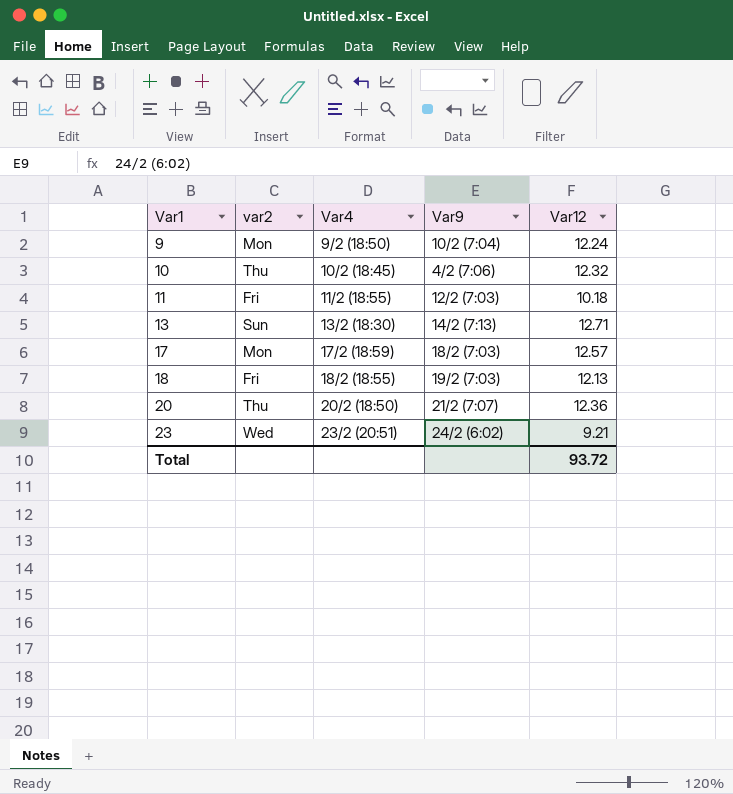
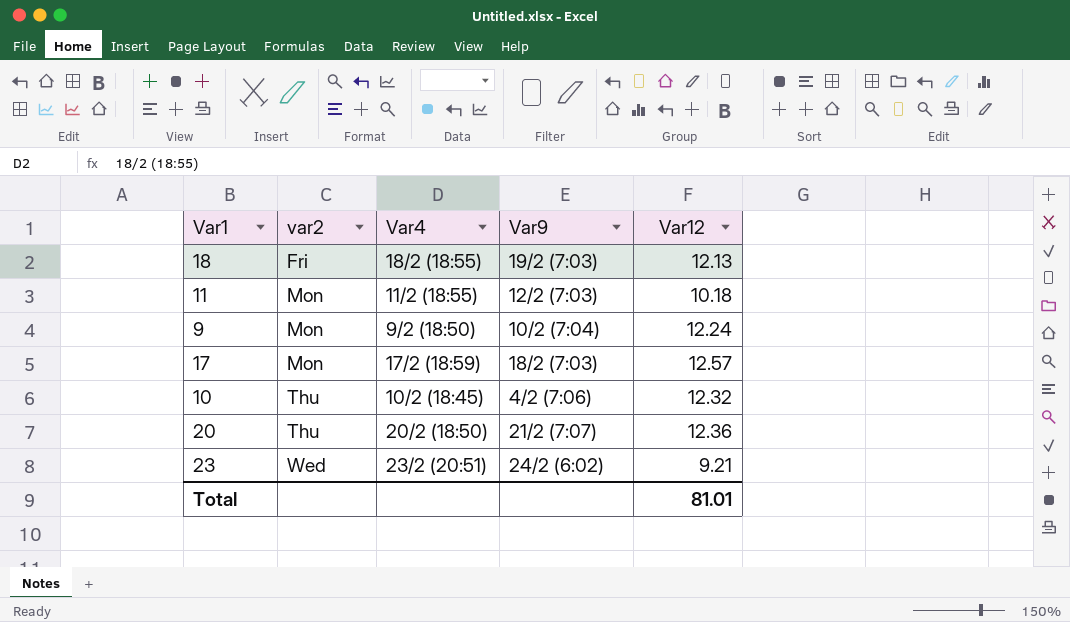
row order: Var1 ascending -> var2 ascending
row 13: Sun | 13/2 (18:30) | 14/2 (7:13) | 12.71 -> none
11 | var2: Fri -> Mon
Total | Var12: 93.72 -> 81.01

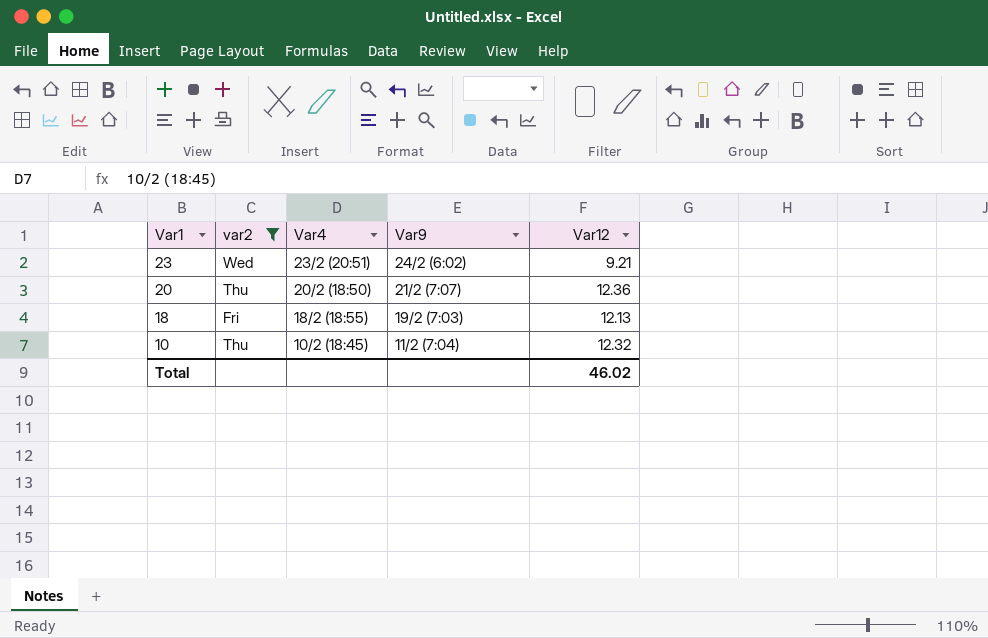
filter: none -> var2 != Mon
row order: var2 ascending -> Var1 descending
10 | Var9: 4/2 (7:06) -> 11/2 (7:04)
Total | Var12: 81.01 -> 46.02

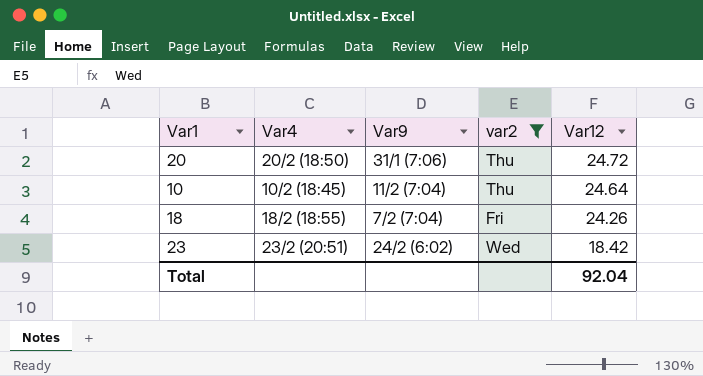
row order: Var1 descending -> Var12 descending
column var2 | position: 2 -> 4
20 | Var9: 21/2 (7:07) -> 31/1 (7:06)
20 | Var12: 12.36 -> 24.72
10 | Var12: 12.32 -> 24.64
18 | Var9: 19/2 (7:03) -> 7/2 (7:04)
18 | Var12: 12.13 -> 24.26
23 | Var12: 9.21 -> 18.42
Total | Var12: 46.02 -> 92.04

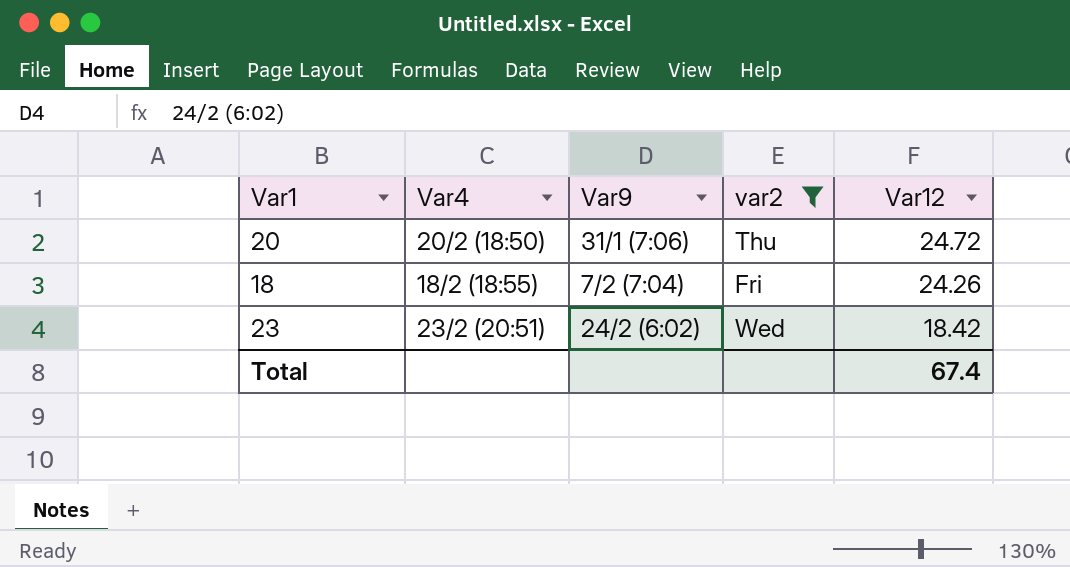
row 10: 10/2 (18:45) | 11/2 (7:04) | Thu | 24.64 -> none
Total | Var12: 92.04 -> 67.4

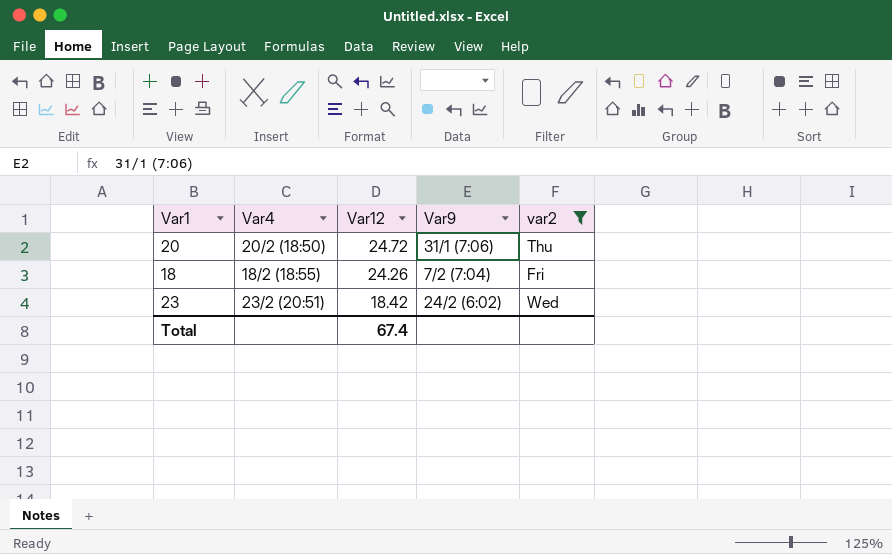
column Var12 | position: 5 -> 3

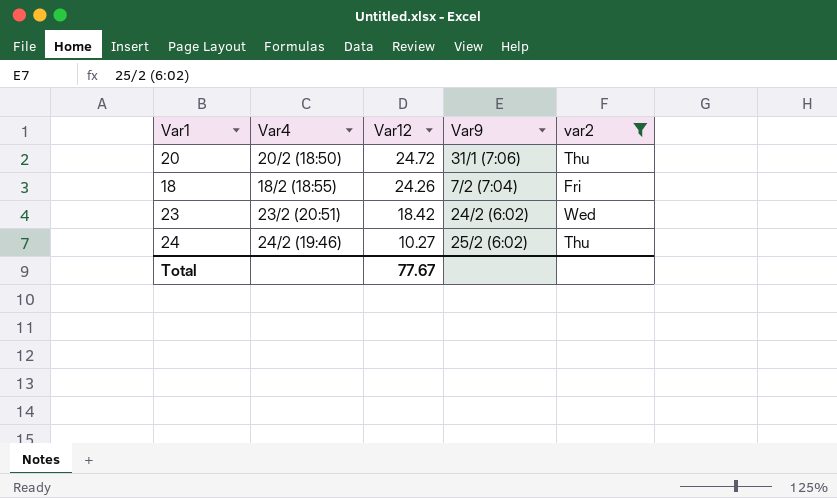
row 24: none -> 24/2 (19:46) | 10.27 | 25/2 (6:02) | Thu
Total | Var12: 67.4 -> 77.67

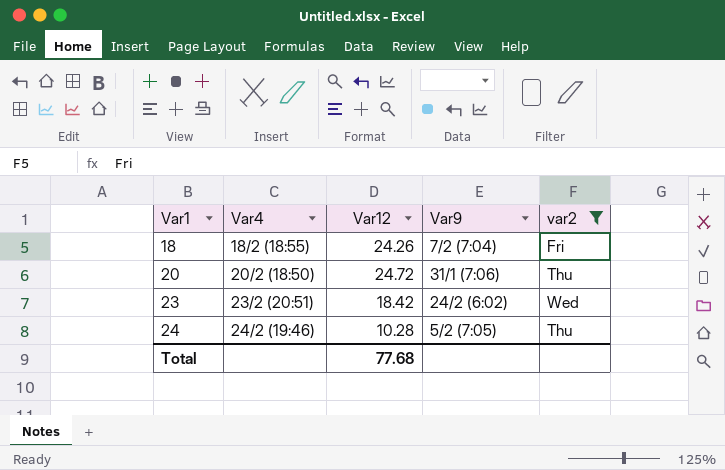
row order: Var12 descending -> Var1 ascending
24 | Var12: 10.27 -> 10.28
24 | Var9: 25/2 (6:02) -> 5/2 (7:05)
Total | Var12: 77.67 -> 77.68

